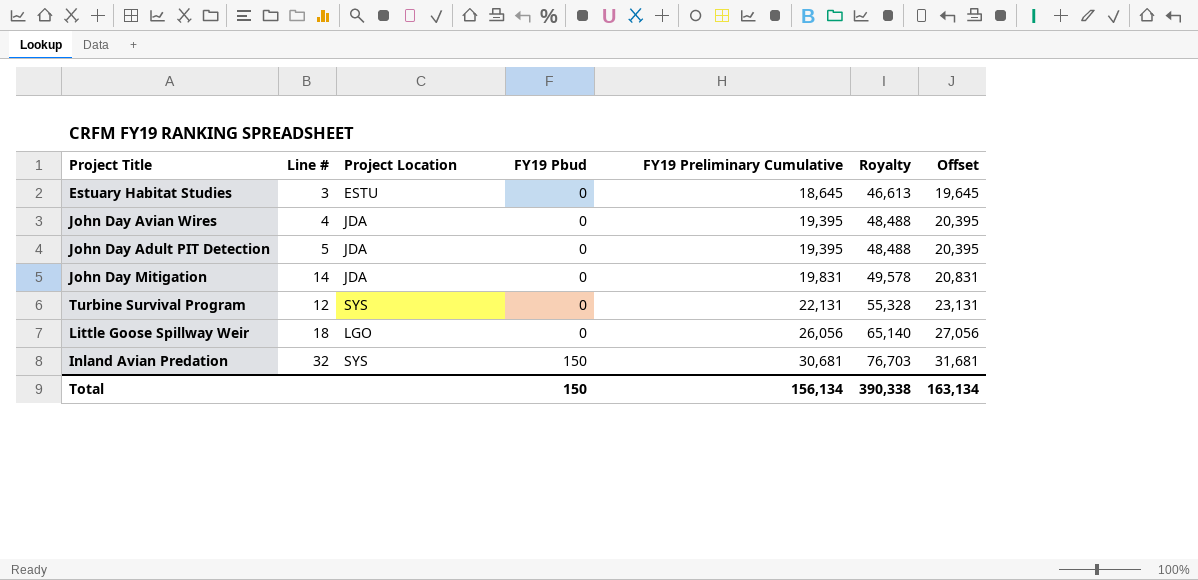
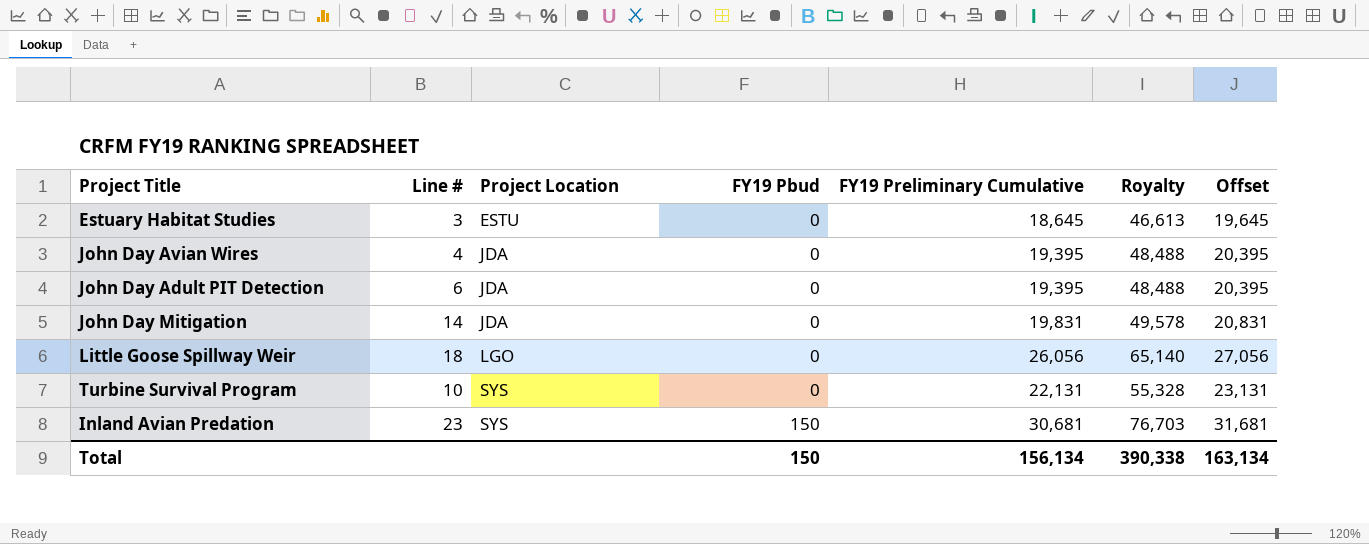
row order: FY19 Pbud ascending -> Project Location ascending
John Day Adult PIT Detection | Line #: 5 -> 6
Turbine Survival Program | Line #: 12 -> 10
Inland Avian Predation | Line #: 32 -> 23

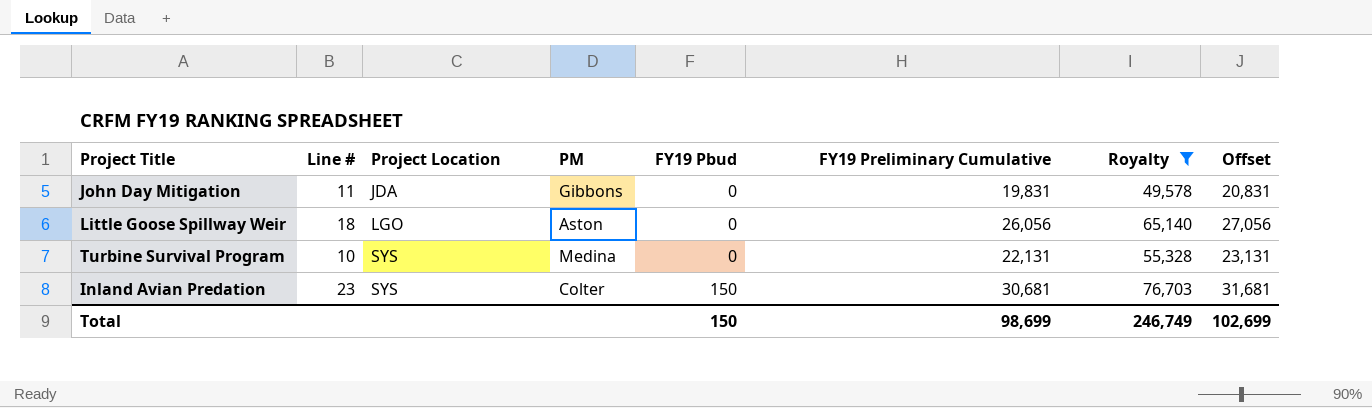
filter: none -> Royalty >= 49,578
column PM | position: none -> 4
John Day Mitigation | Line #: 14 -> 11
Total | FY19 Preliminary Cumulative: 156,134 -> 98,699
Total | Royalty: 390,338 -> 246,749
Total | Offset: 163,134 -> 102,699

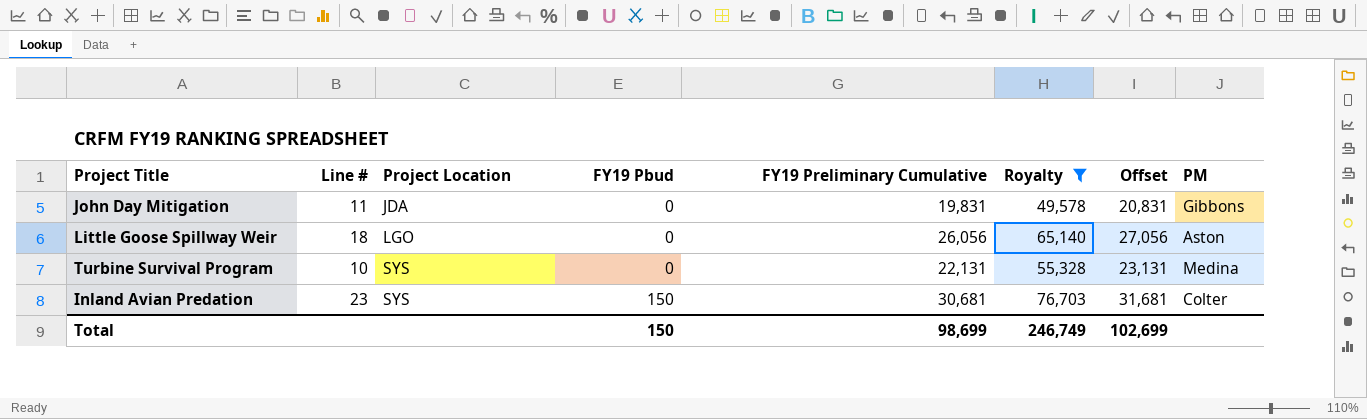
column PM | position: 4 -> 8

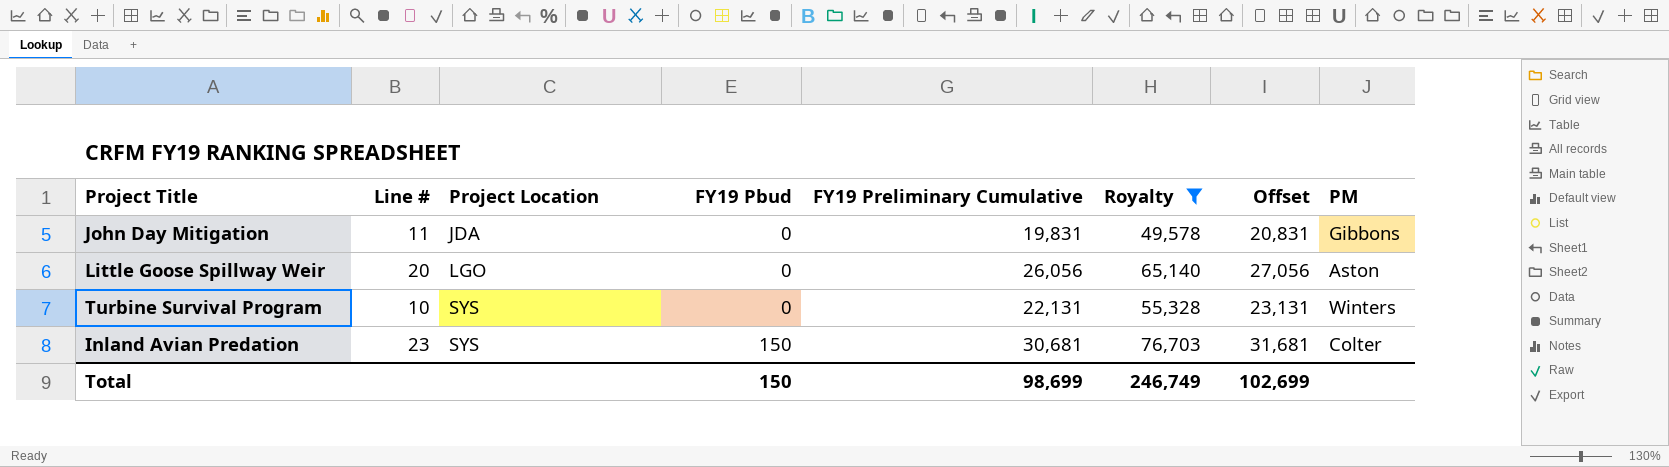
Little Goose Spillway Weir | Line #: 18 -> 20
Turbine Survival Program | PM: Medina -> Winters

